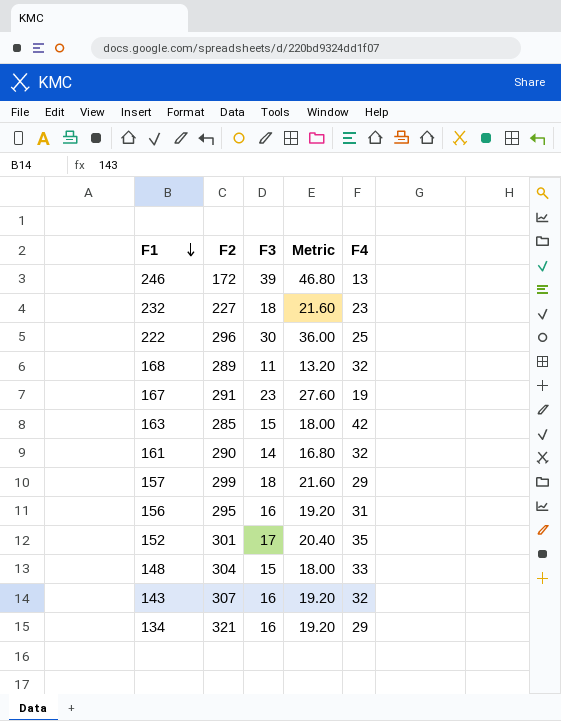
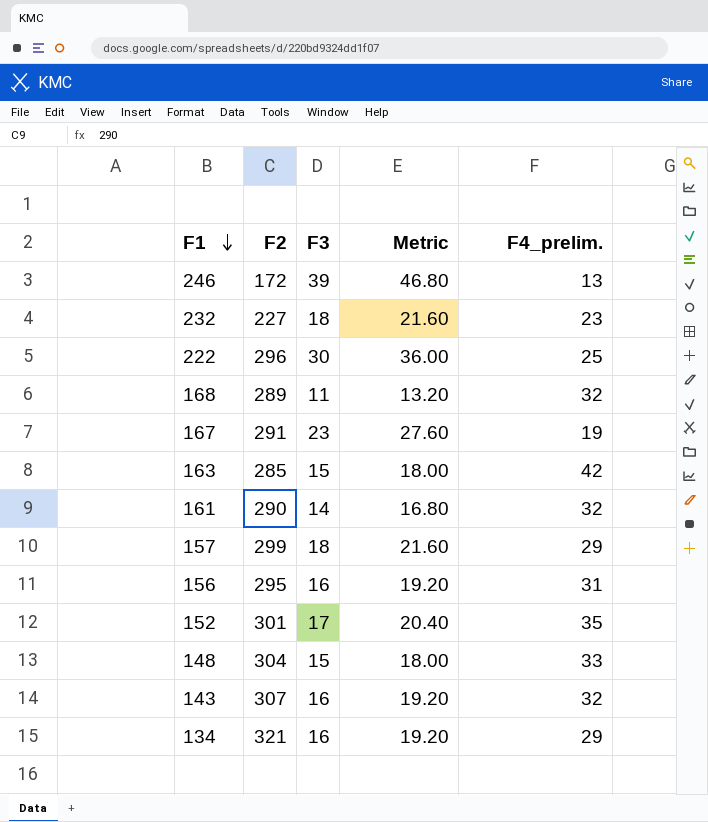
column name: F4 -> F4_prelim.

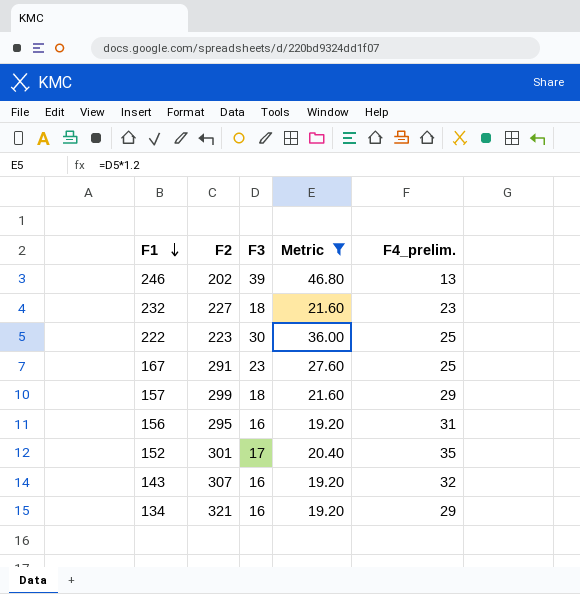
filter: none -> Metric >= 19.20
246 | F2: 172 -> 202
222 | F2: 296 -> 223
167 | F4_prelim.: 19 -> 25

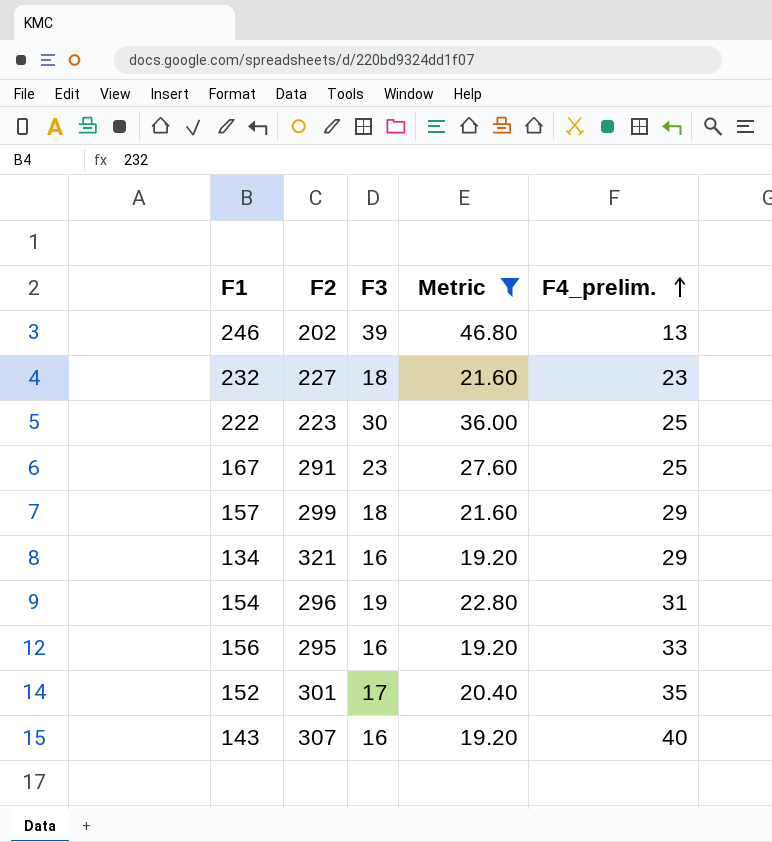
row order: F1 descending -> F4_prelim. ascending
row 154: none -> 296 | 19 | 22.80 | 31
156 | F4_prelim.: 31 -> 33
143 | F4_prelim.: 32 -> 40

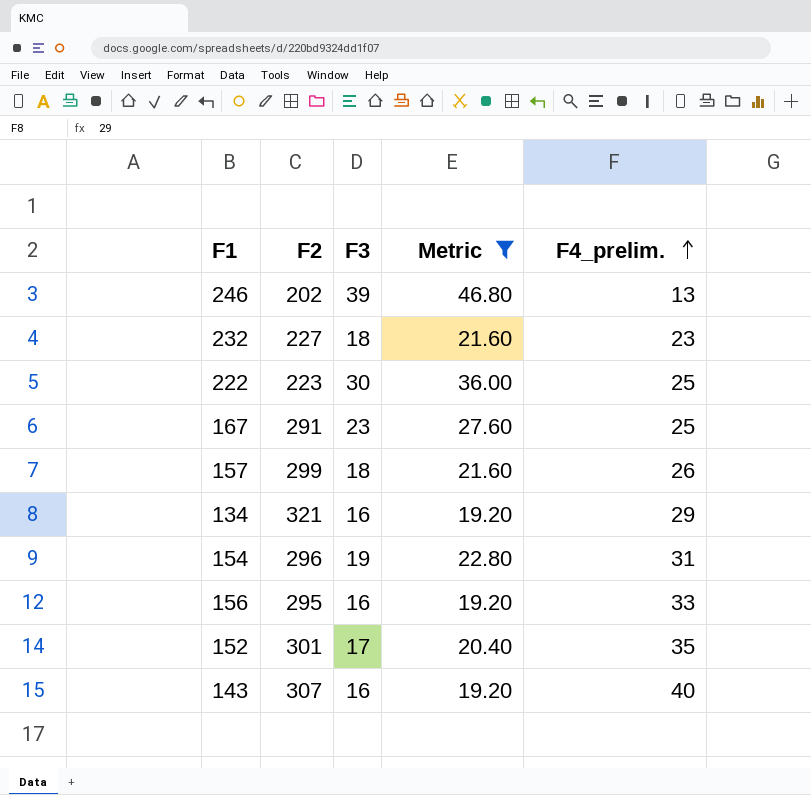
157 | F4_prelim.: 29 -> 26

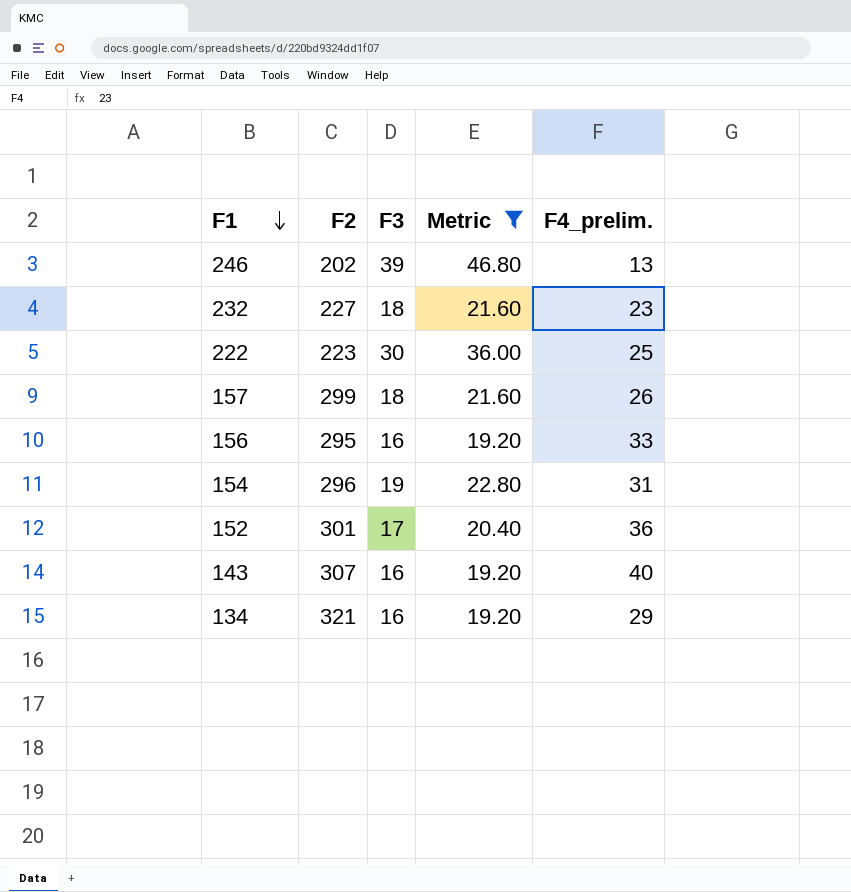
row order: F4_prelim. ascending -> F1 descending
row 167: 291 | 23 | 27.60 | 25 -> none
152 | F4_prelim.: 35 -> 36

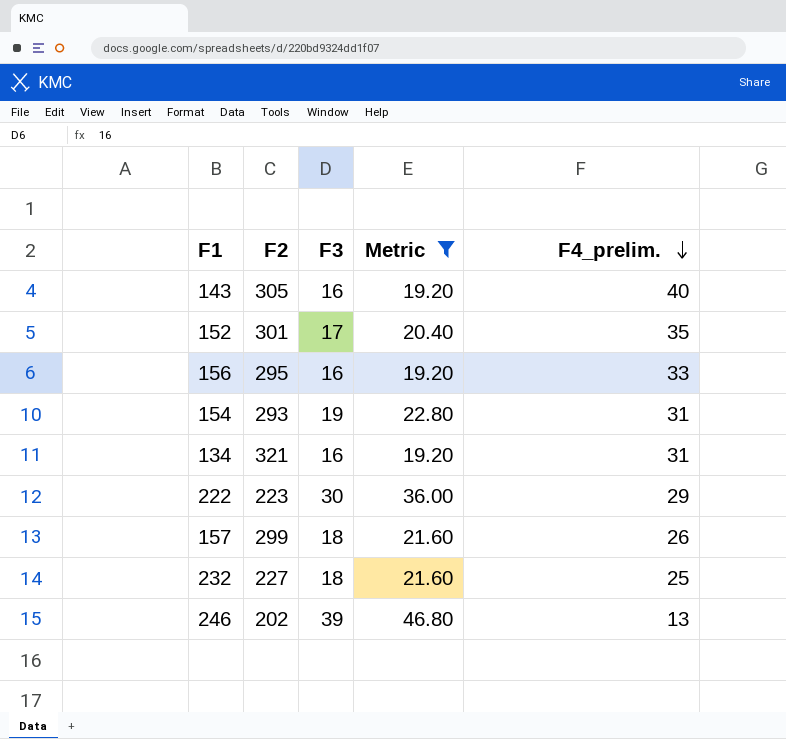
row order: F1 descending -> F4_prelim. descending
143 | F2: 307 -> 305
152 | F4_prelim.: 36 -> 35
154 | F2: 296 -> 293
134 | F4_prelim.: 29 -> 31
222 | F4_prelim.: 25 -> 29
232 | F4_prelim.: 23 -> 25

